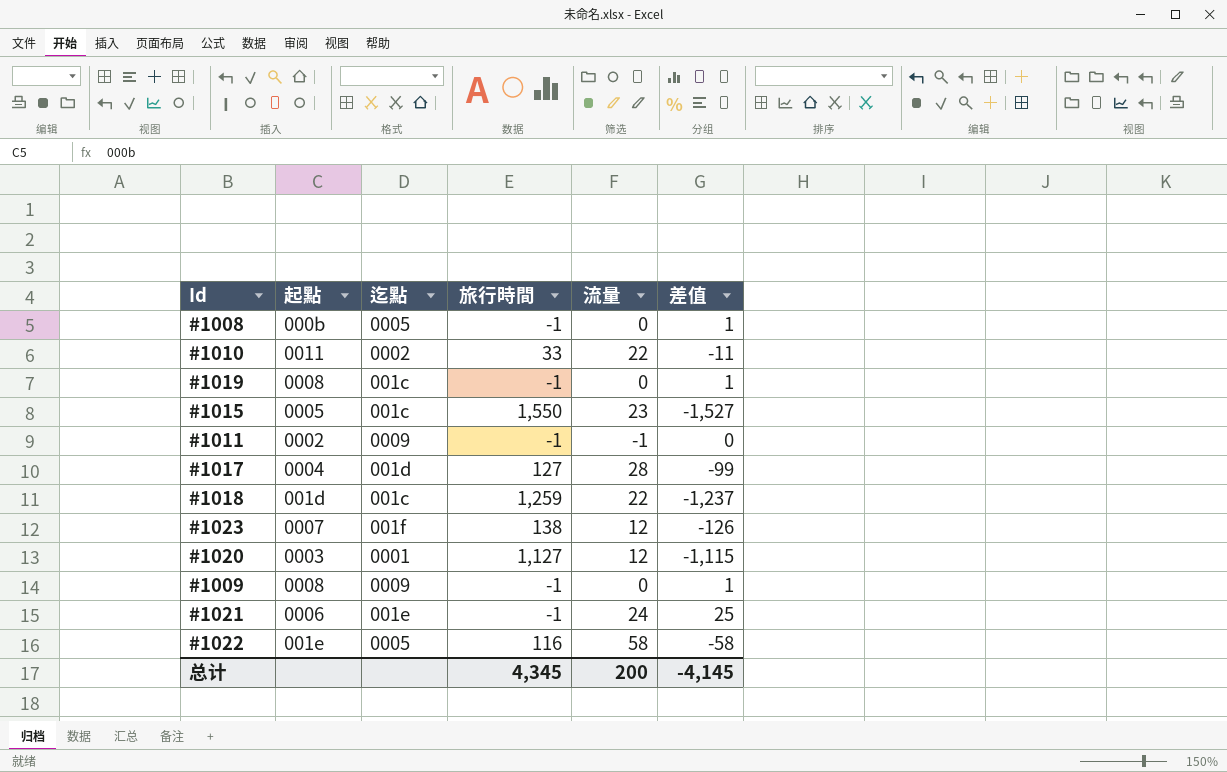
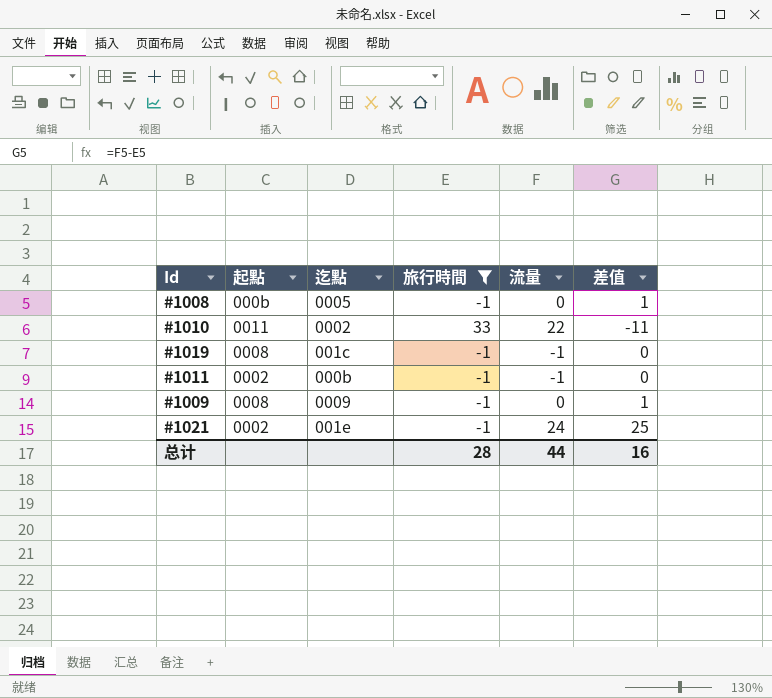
filter: none -> 旅行時間 <= 33
#1019 | 流量: 0 -> -1
#1019 | 差值: 1 -> 0
#1011 | 迄點: 0009 -> 000b
#1021 | 起點: 0006 -> 0002
总计 | 旅行時間: 4,345 -> 28
总计 | 流量: 200 -> 44
总计 | 差值: -4,145 -> 16

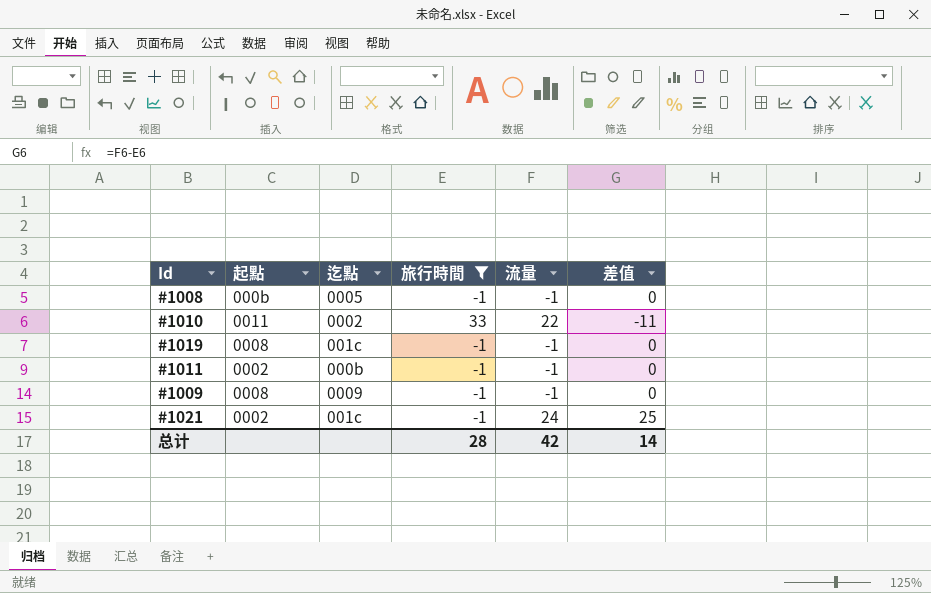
#1008 | 流量: 0 -> -1
#1008 | 差值: 1 -> 0
#1009 | 流量: 0 -> -1
#1009 | 差值: 1 -> 0
#1021 | 迄點: 001e -> 001c
总计 | 流量: 44 -> 42
总计 | 差值: 16 -> 14

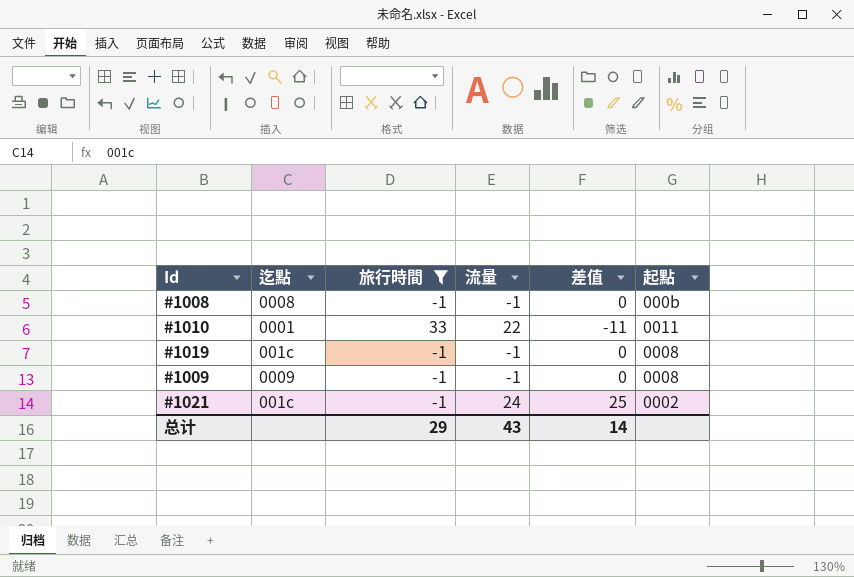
column 起點 | position: 2 -> 6
row #1011: 0002 | 000b | -1 | -1 | 0 -> none
#1008 | 迄點: 0005 -> 0008
#1010 | 迄點: 0002 -> 0001
总计 | 旅行時間: 28 -> 29
总计 | 流量: 42 -> 43

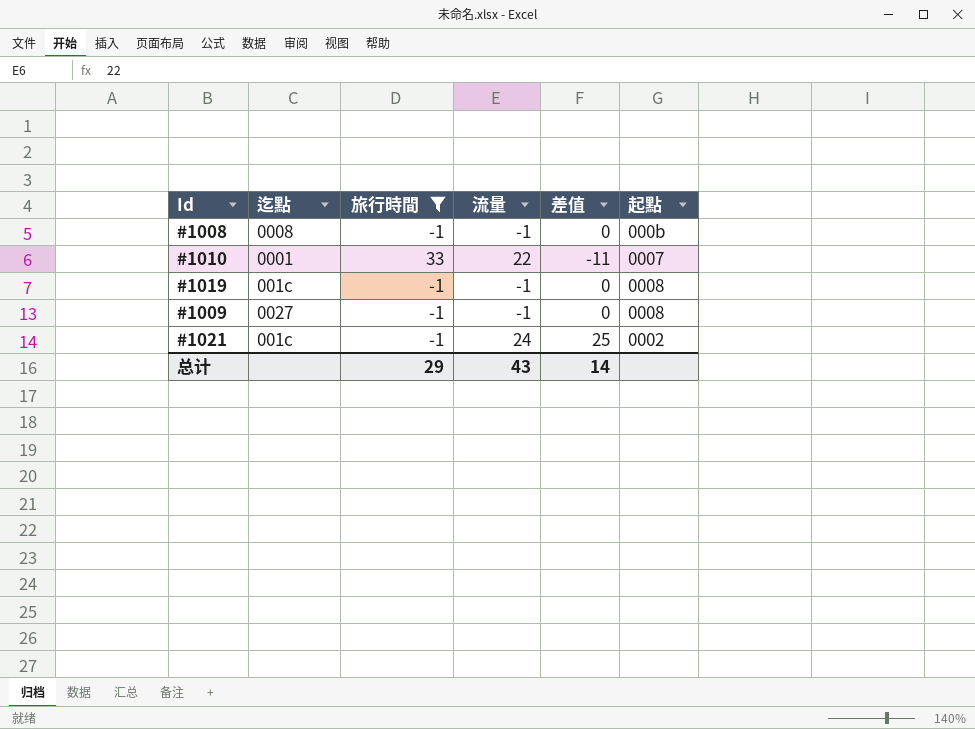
#1010 | 起點: 0011 -> 0007
#1009 | 迄點: 0009 -> 0027

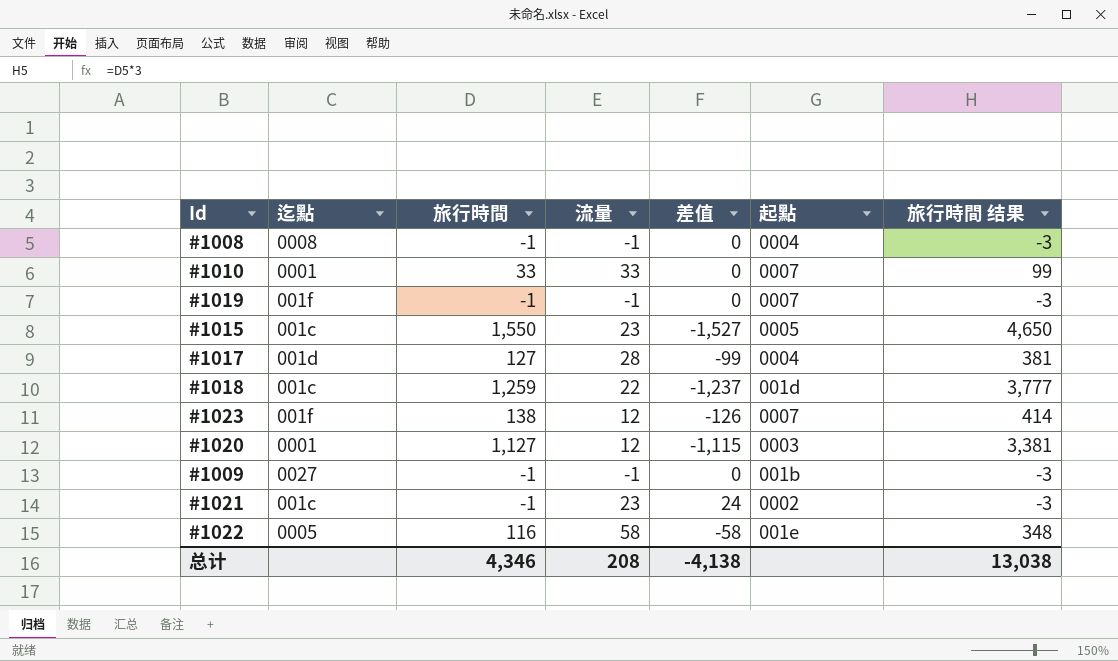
filter: 旅行時間 <= 33 -> none
column 旅行時間 结果 | formula: none -> [旅行時間] * 3
#1008 | 起點: 000b -> 0004
#1010 | 流量: 22 -> 33
#1010 | 差值: -11 -> 0
#1019 | 迄點: 001c -> 001f
#1019 | 起點: 0008 -> 0007
#1009 | 起點: 0008 -> 001b
#1021 | 流量: 24 -> 23
#1021 | 差值: 25 -> 24
总计 | 旅行時間: 29 -> 4,346
总计 | 流量: 43 -> 208
总计 | 差值: 14 -> -4,138

